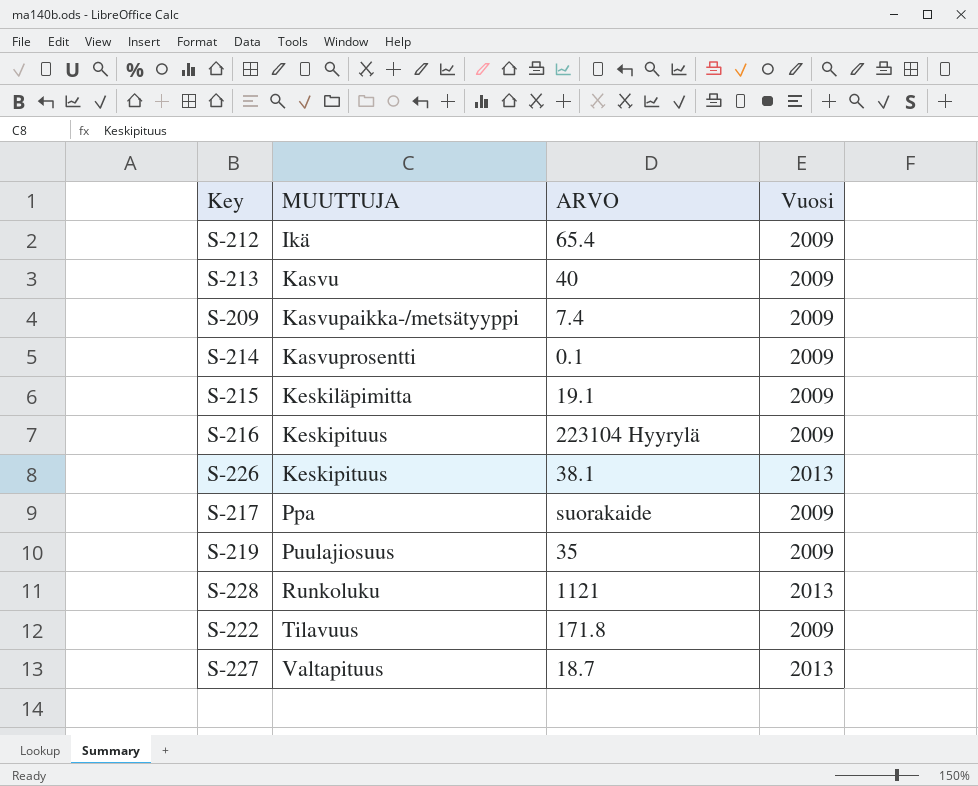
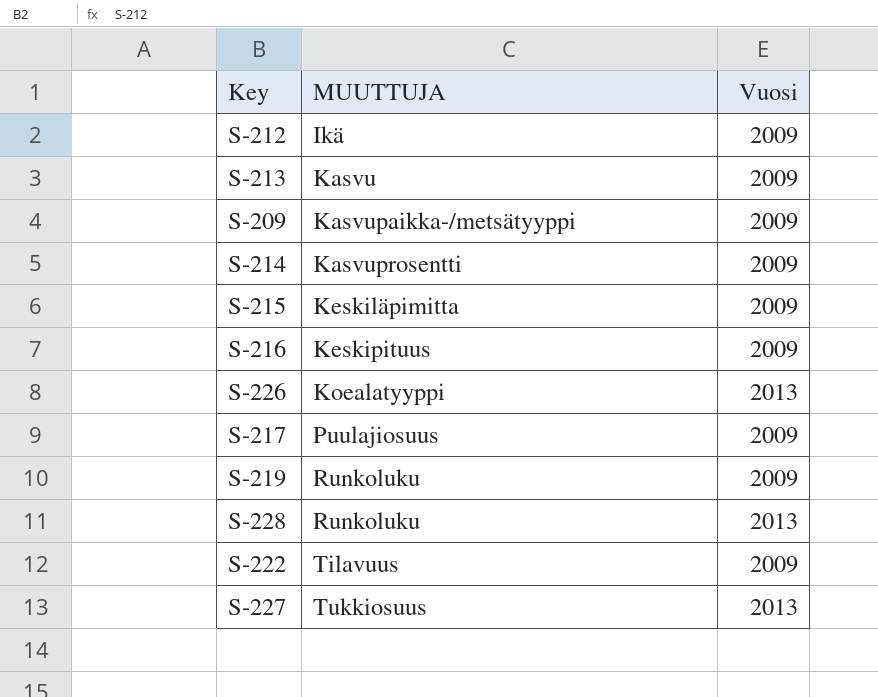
column ARVO | position: 3 -> none
S-226 | MUUTTUJA: Keskipituus -> Koealatyyppi
S-217 | MUUTTUJA: Ppa -> Puulajiosuus
S-219 | MUUTTUJA: Puulajiosuus -> Runkoluku
S-227 | MUUTTUJA: Valtapituus -> Tukkiosuus

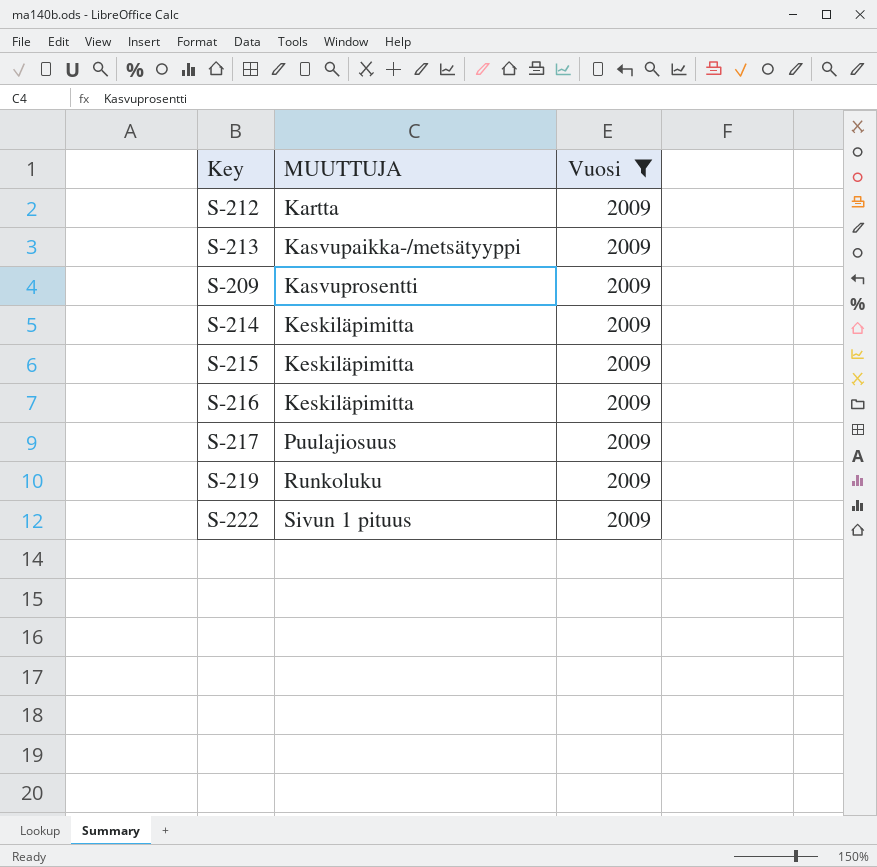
filter: none -> Vuosi = 2009
S-212 | MUUTTUJA: Ikä -> Kartta
S-213 | MUUTTUJA: Kasvu -> Kasvupaikka-/metsätyyppi
S-209 | MUUTTUJA: Kasvupaikka-/metsätyyppi -> Kasvuprosentti
S-214 | MUUTTUJA: Kasvuprosentti -> Keskiläpimitta
S-216 | MUUTTUJA: Keskipituus -> Keskiläpimitta
S-222 | MUUTTUJA: Tilavuus -> Sivun 1 pituus

